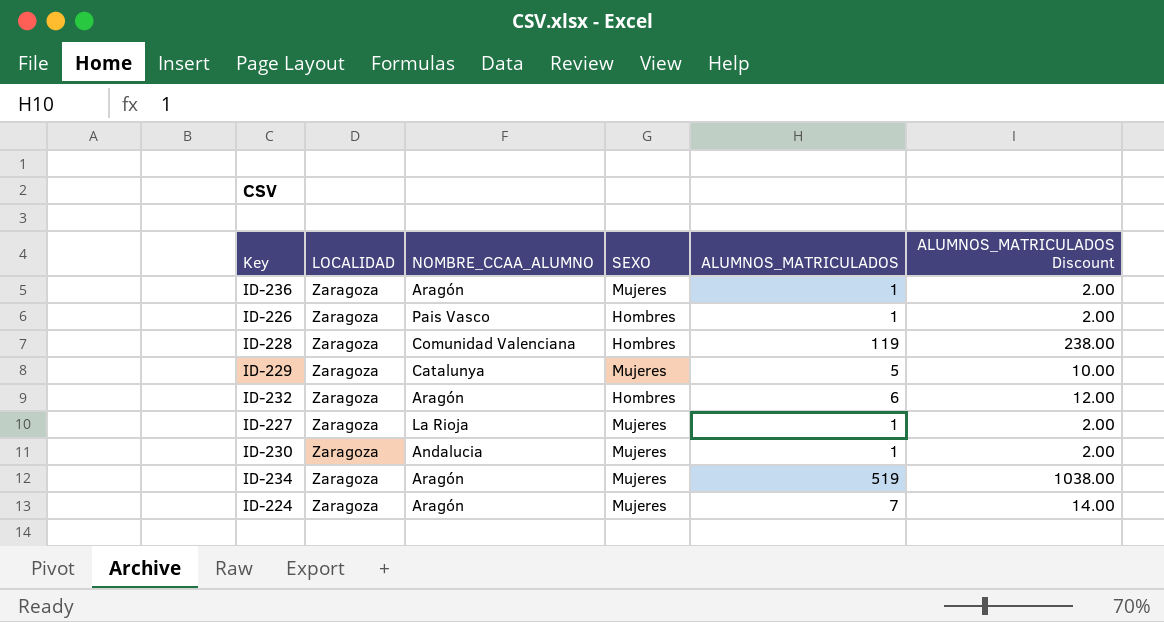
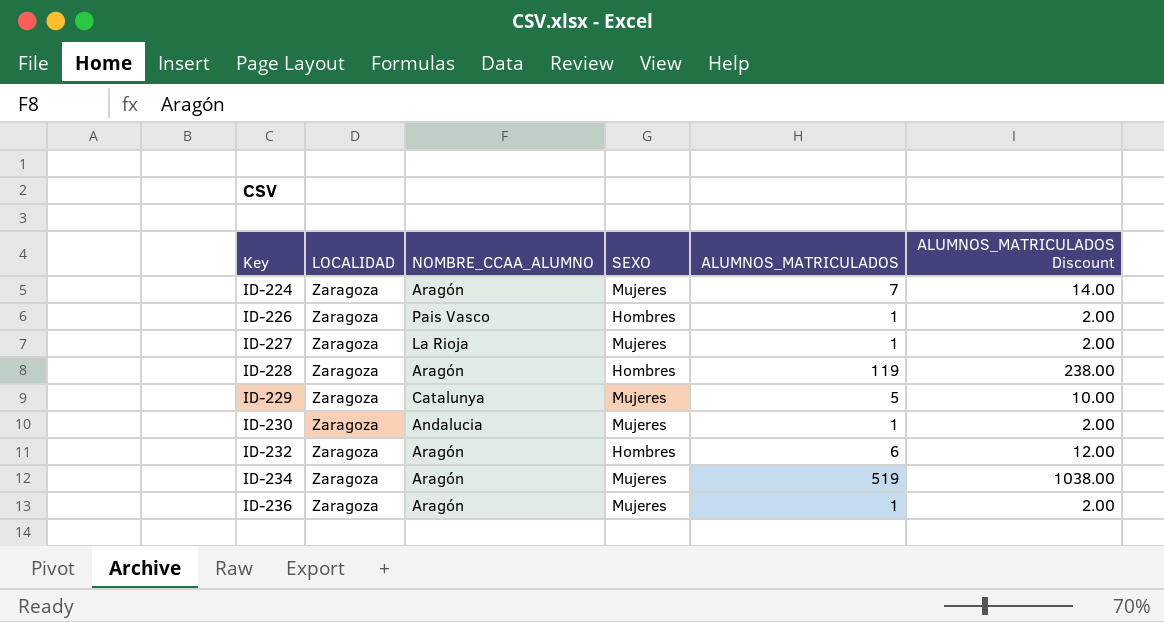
row order: none -> Key ascending
ID-228 | NOMBRE_CCAA_ALUMNO: Comunidad Valenciana -> Aragón

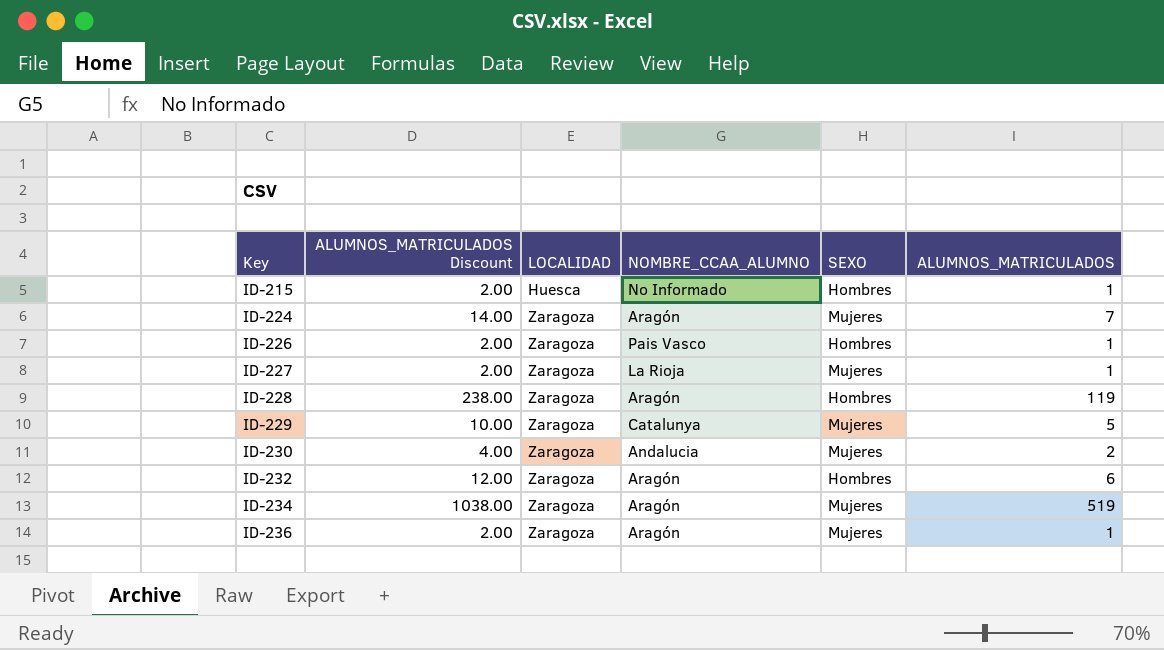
column ALUMNOS_MATRICULADOS Discount | position: 6 -> 2
row ID-215: none -> 2.00 | Huesca | No Informado | Hombres | 1
ID-230 | ALUMNOS_MATRICULADOS Discount: 2.00 -> 4.00
ID-230 | ALUMNOS_MATRICULADOS: 1 -> 2

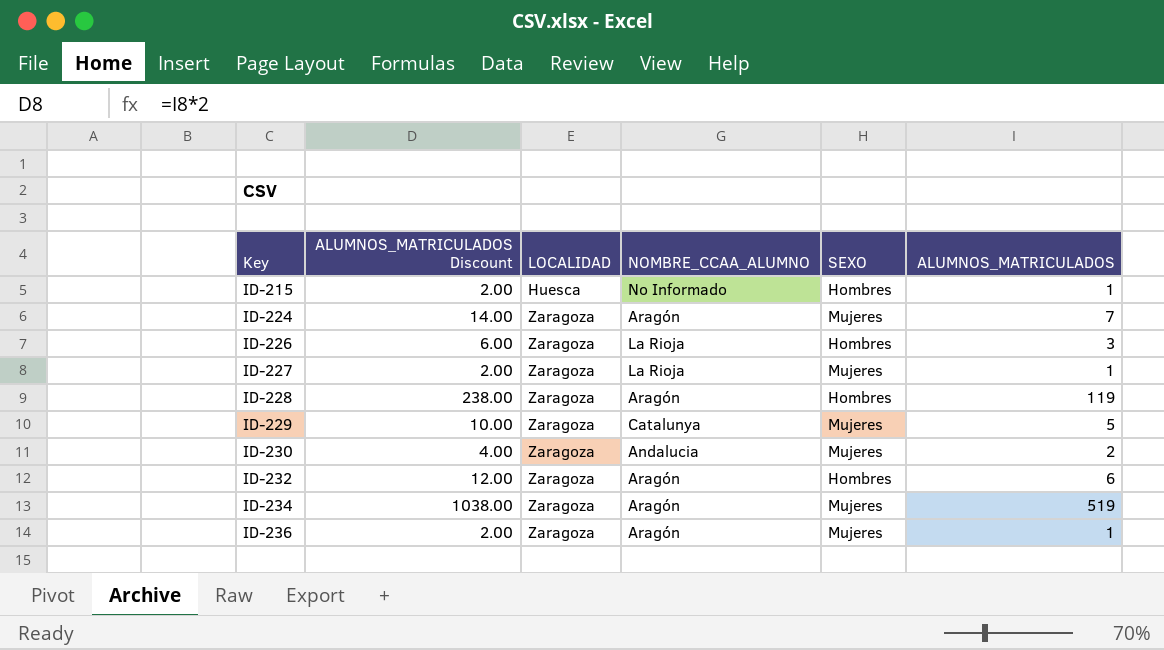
ID-226 | ALUMNOS_MATRICULADOS Discount: 2.00 -> 6.00
ID-226 | NOMBRE_CCAA_ALUMNO: Pais Vasco -> La Rioja
ID-226 | ALUMNOS_MATRICULADOS: 1 -> 3

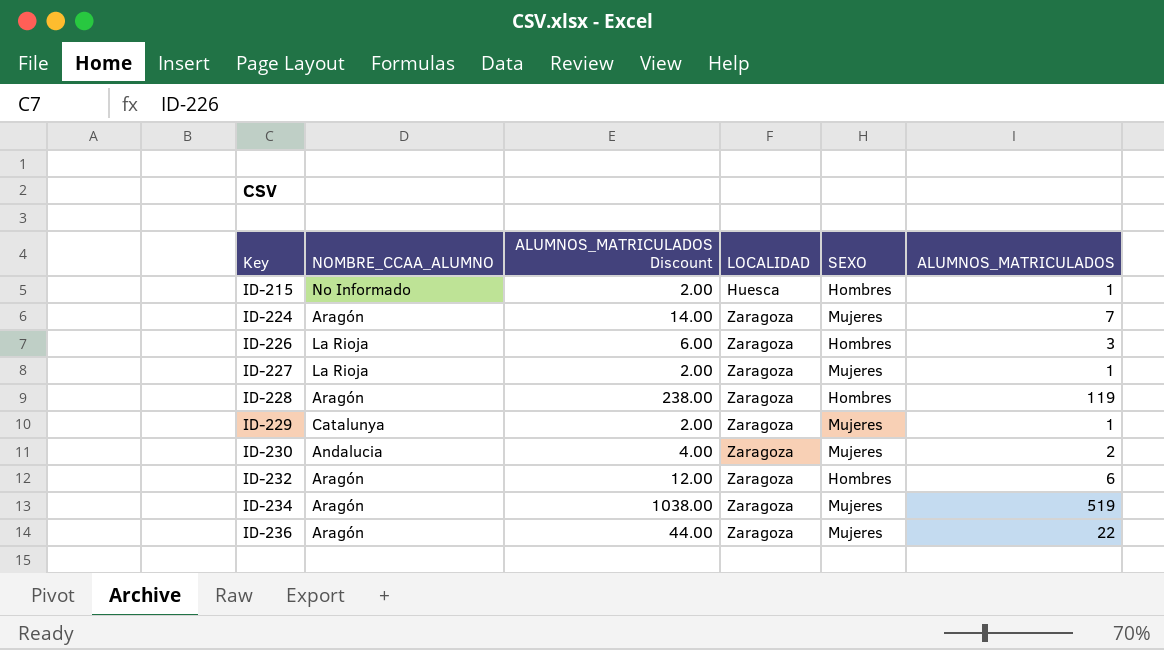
column NOMBRE_CCAA_ALUMNO | position: 4 -> 2
ID-229 | ALUMNOS_MATRICULADOS Discount: 10.00 -> 2.00
ID-229 | ALUMNOS_MATRICULADOS: 5 -> 1
ID-236 | ALUMNOS_MATRICULADOS Discount: 2.00 -> 44.00
ID-236 | ALUMNOS_MATRICULADOS: 1 -> 22

